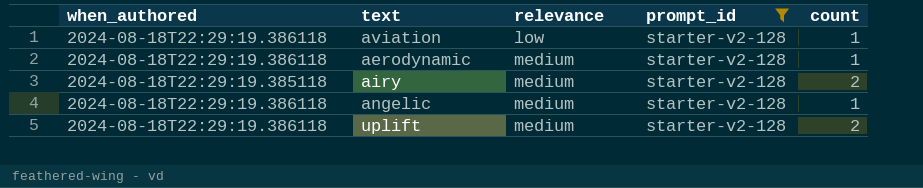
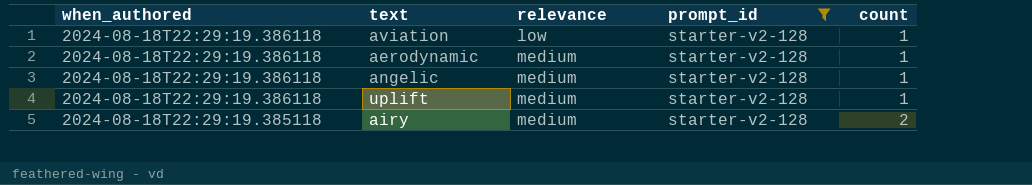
row order: relevance ascending -> when_authored descending
uplift | count: 2 -> 1

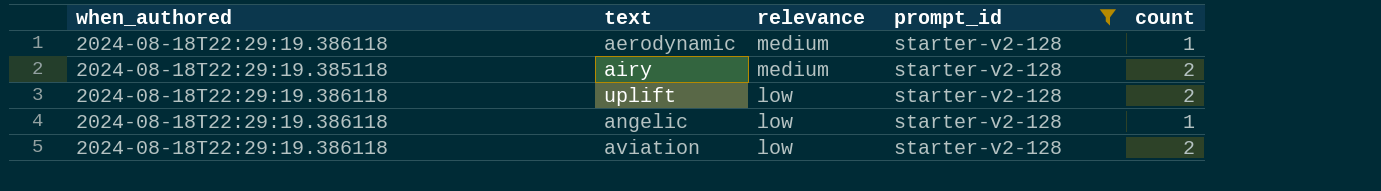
row order: when_authored descending -> relevance descending
uplift | relevance: medium -> low
uplift | count: 1 -> 2
angelic | relevance: medium -> low
aviation | count: 1 -> 2

